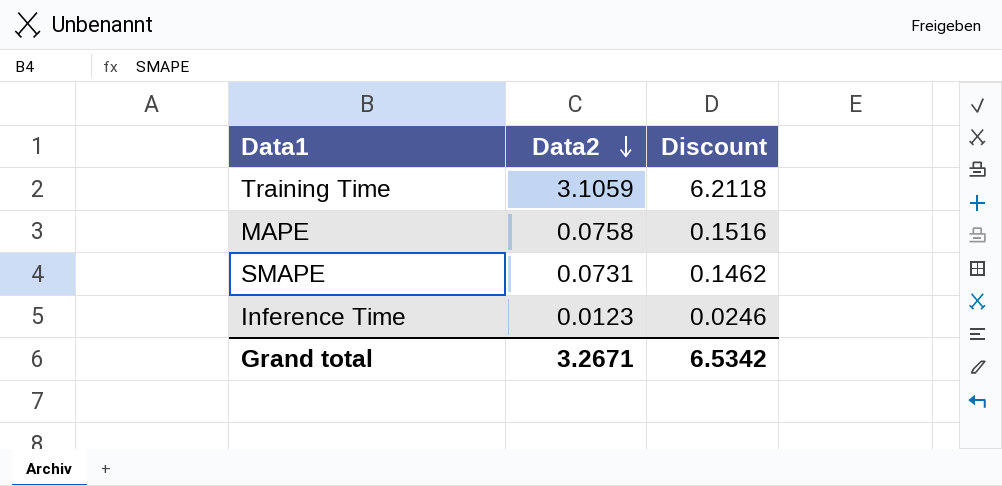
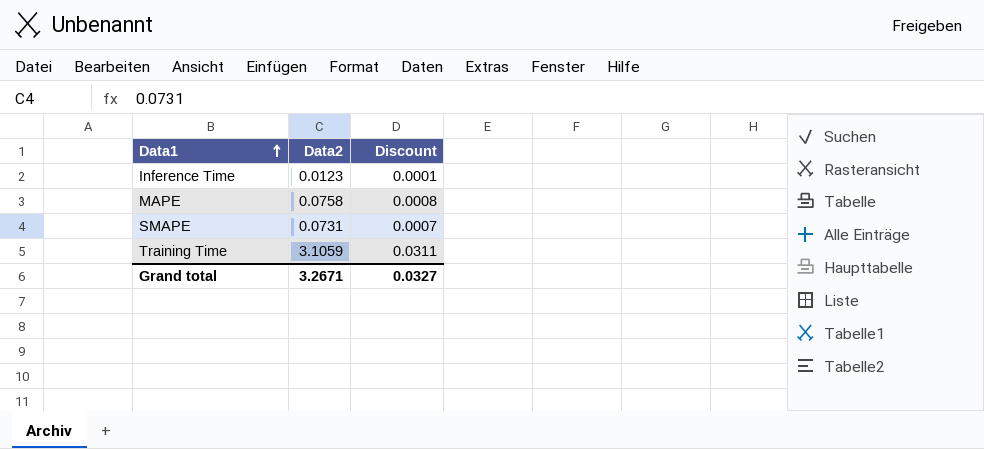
row order: Data2 descending -> Data1 ascending
column Discount | formula: [Data2] * 2 -> [Data2] * 0.01
Grand total | Discount: 6.5342 -> 0.0327

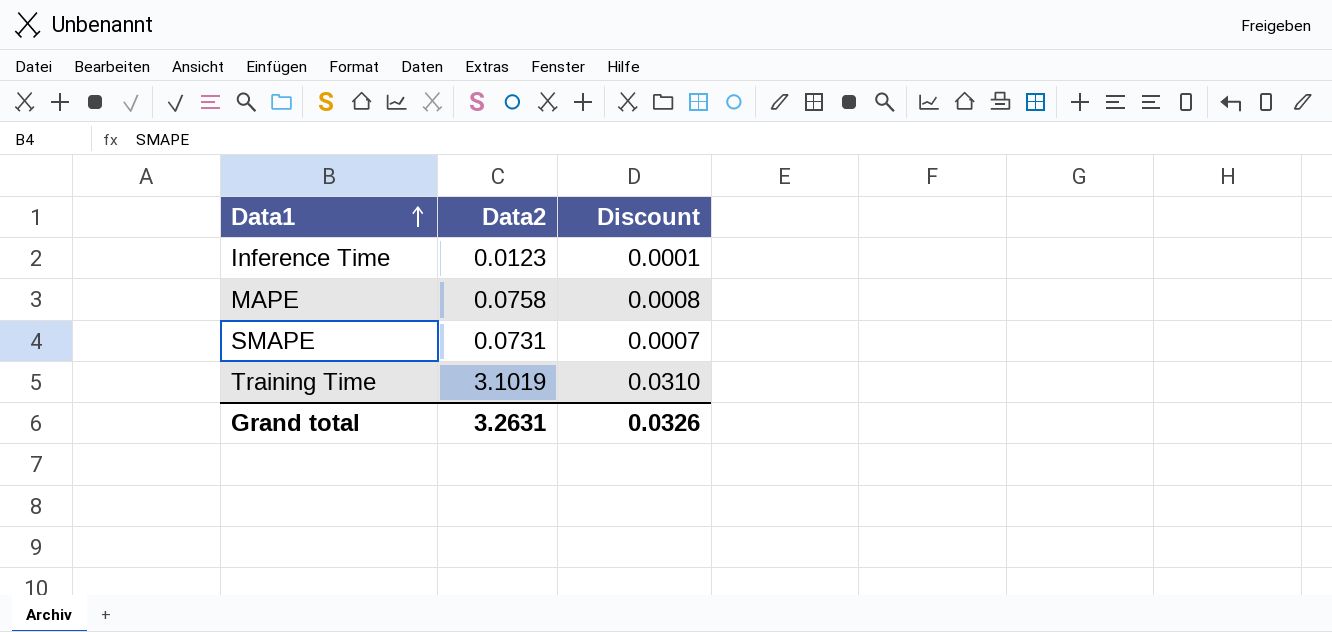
Training Time | Data2: 3.1059 -> 3.1019
Training Time | Discount: 0.0311 -> 0.0310
Grand total | Data2: 3.2671 -> 3.2631
Grand total | Discount: 0.0327 -> 0.0326

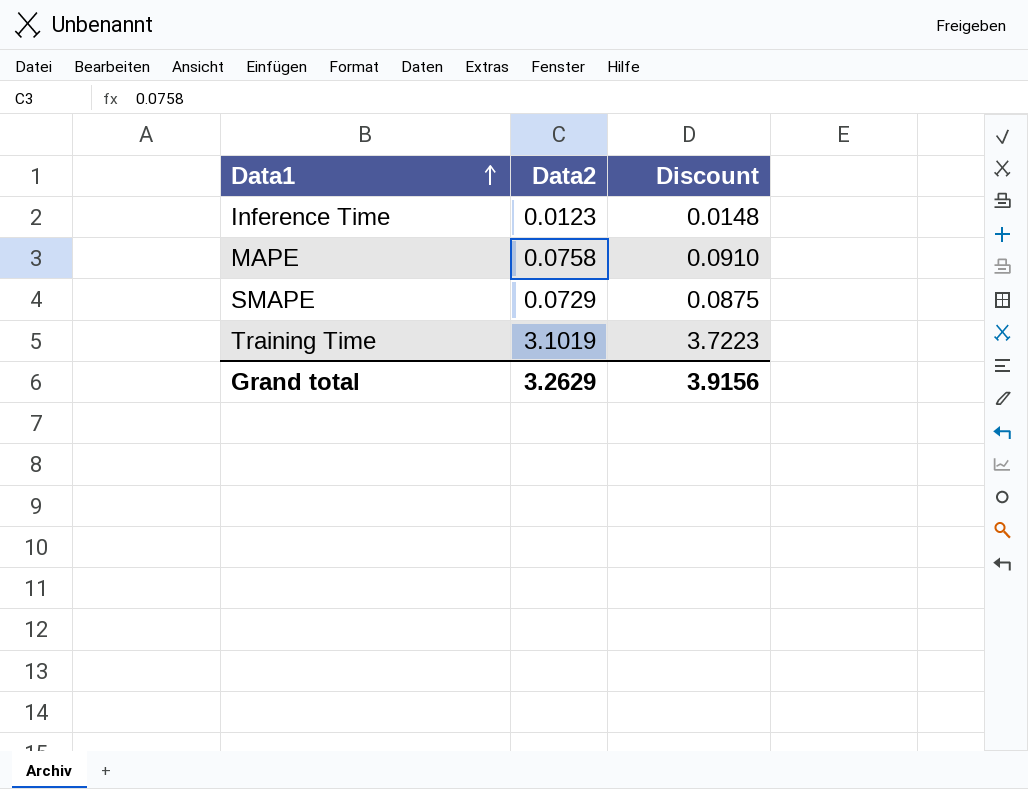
column Discount | formula: [Data2] * 0.01 -> [Data2] * 1.2
SMAPE | Data2: 0.0731 -> 0.0729
Grand total | Data2: 3.2631 -> 3.2629
Grand total | Discount: 0.0326 -> 3.9156

